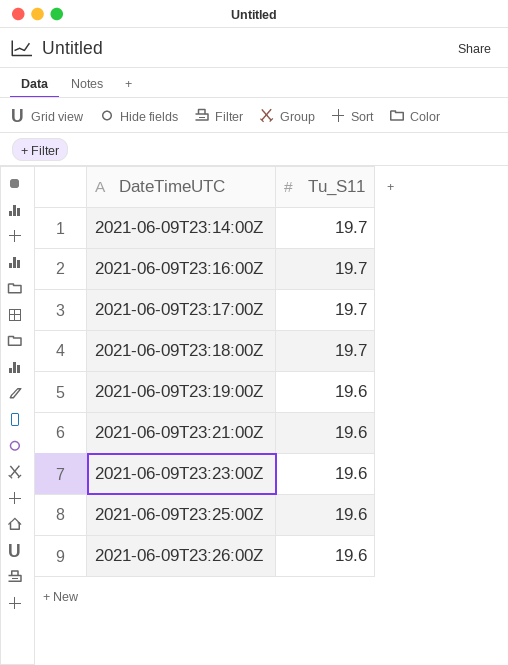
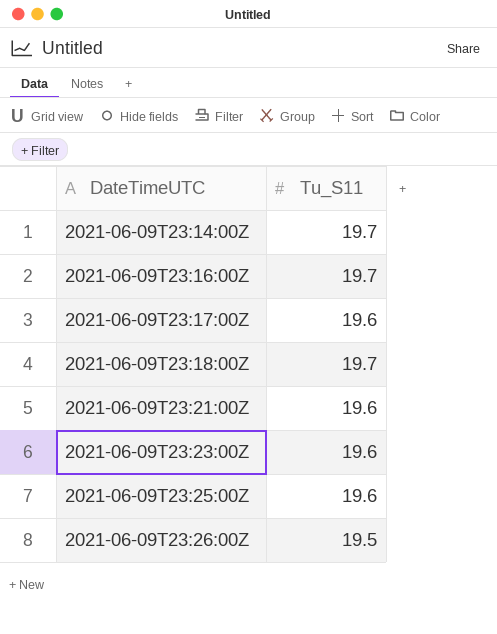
row 2021-06-09T23:19:00Z: 19.6 -> none
2021-06-09T23:17:00Z | Tu_S11: 19.7 -> 19.6
2021-06-09T23:26:00Z | Tu_S11: 19.6 -> 19.5

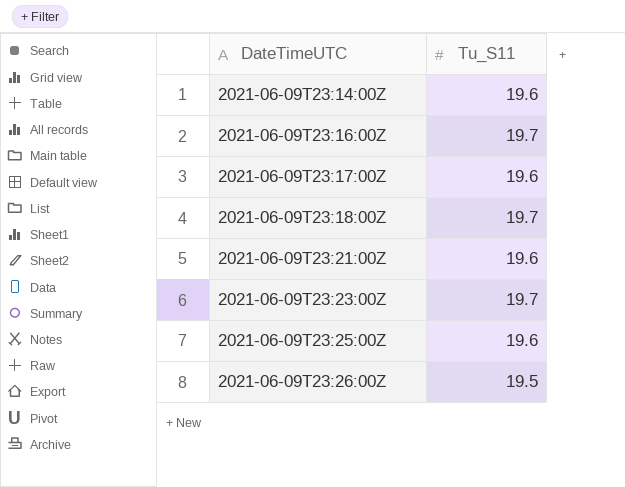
2021-06-09T23:14:00Z | Tu_S11: 19.7 -> 19.6
2021-06-09T23:23:00Z | Tu_S11: 19.6 -> 19.7

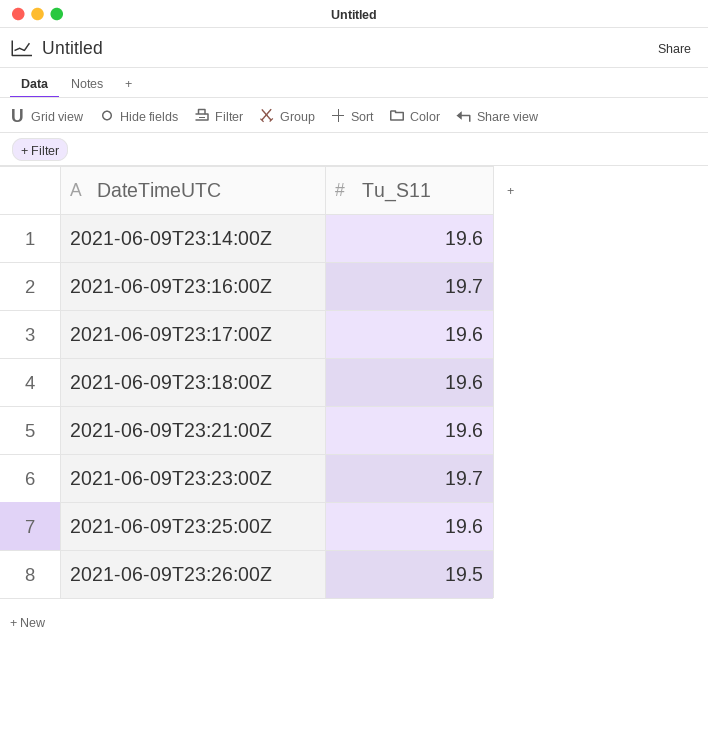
2021-06-09T23:18:00Z | Tu_S11: 19.7 -> 19.6

